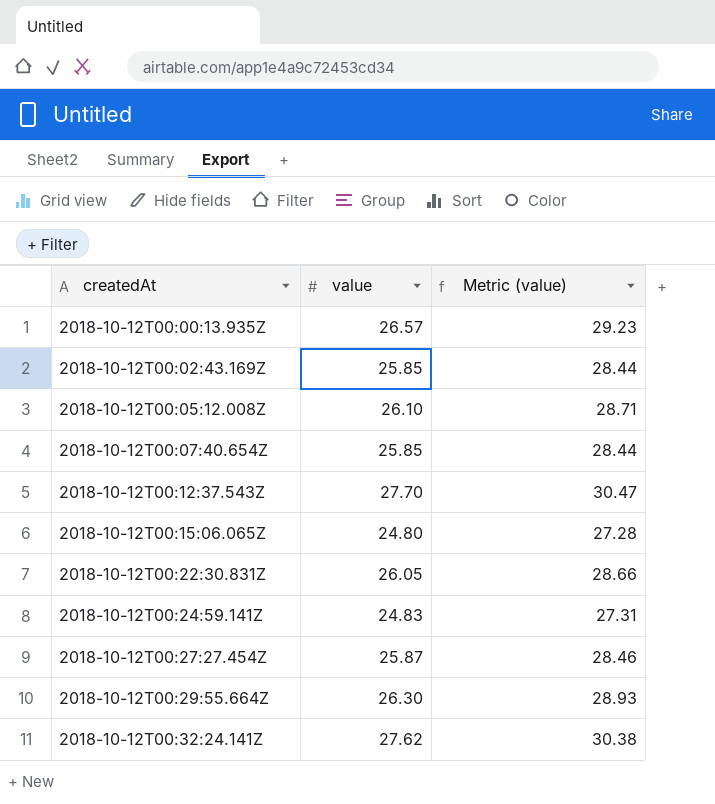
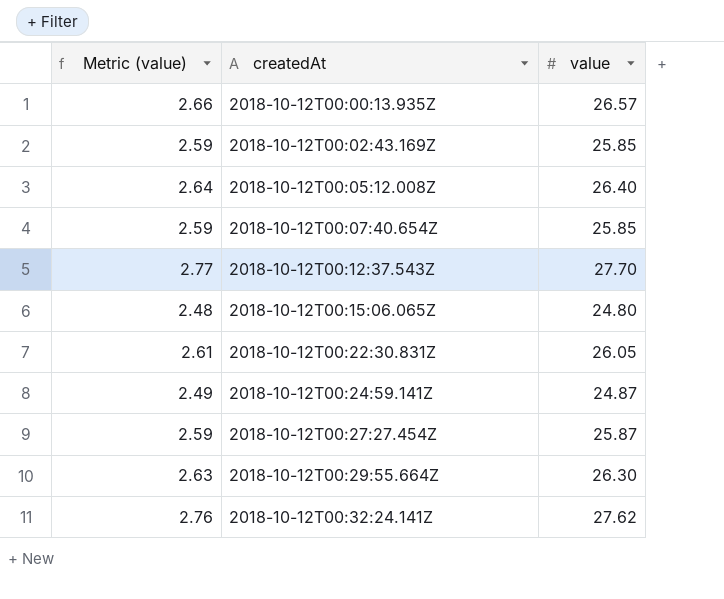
column Metric (value) | formula: [value] * 1.1 -> [value] * 0.1
column Metric (value) | position: 3 -> 1
2018-10-12T00:05:12.008Z | value: 26.10 -> 26.40
2018-10-12T00:24:59.141Z | value: 24.83 -> 24.87

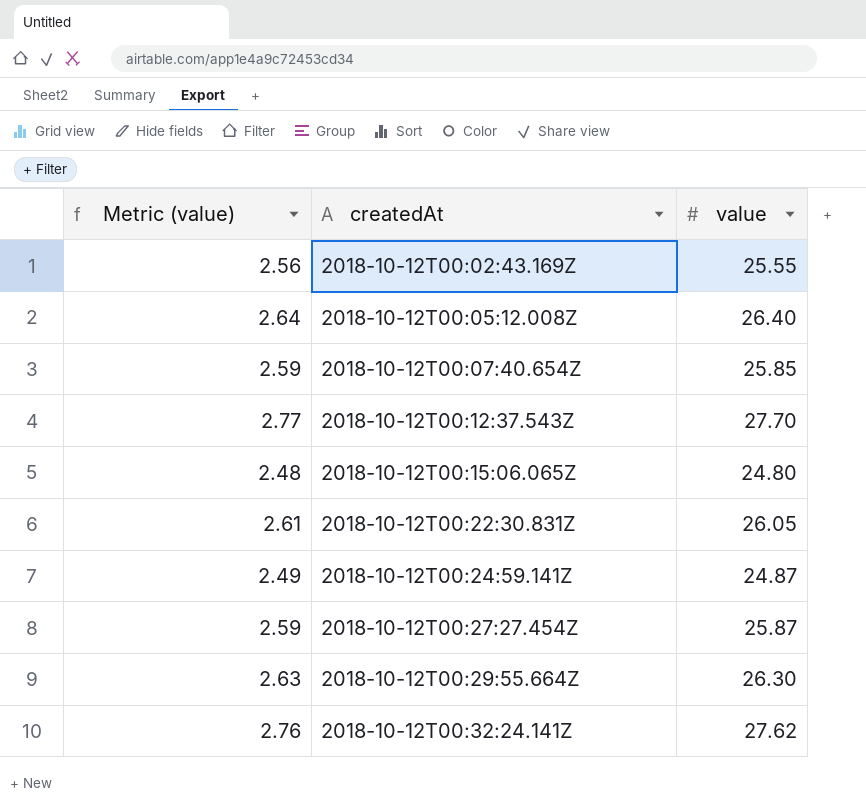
row 2018-10-12T00:00:13.935Z: 2.66 | 26.57 -> none
2018-10-12T00:02:43.169Z | Metric (value): 2.59 -> 2.56
2018-10-12T00:02:43.169Z | value: 25.85 -> 25.55

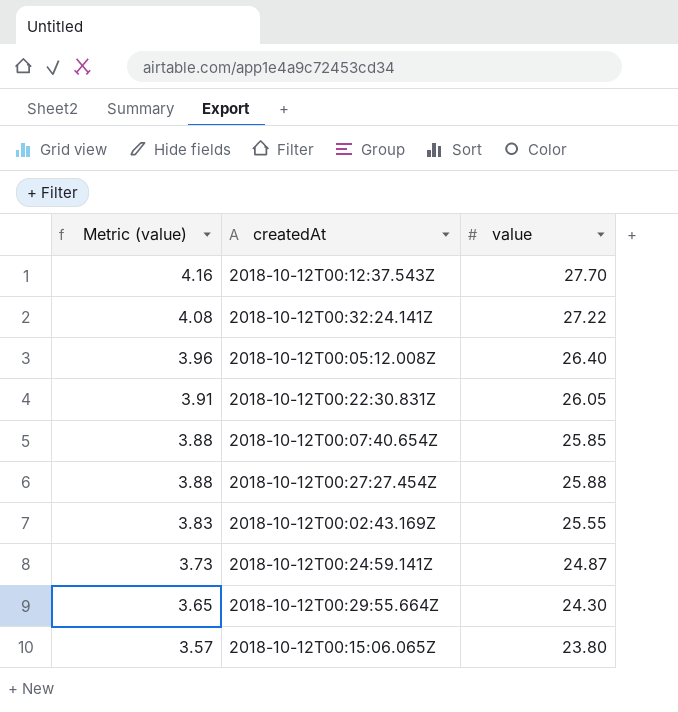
row order: createdAt ascending -> Metric (value) descending
column Metric (value) | formula: [value] * 0.1 -> [value] * 0.15
2018-10-12T00:32:24.141Z | value: 27.62 -> 27.22
2018-10-12T00:27:27.454Z | value: 25.87 -> 25.88
2018-10-12T00:29:55.664Z | value: 26.30 -> 24.30
2018-10-12T00:15:06.065Z | value: 24.80 -> 23.80

